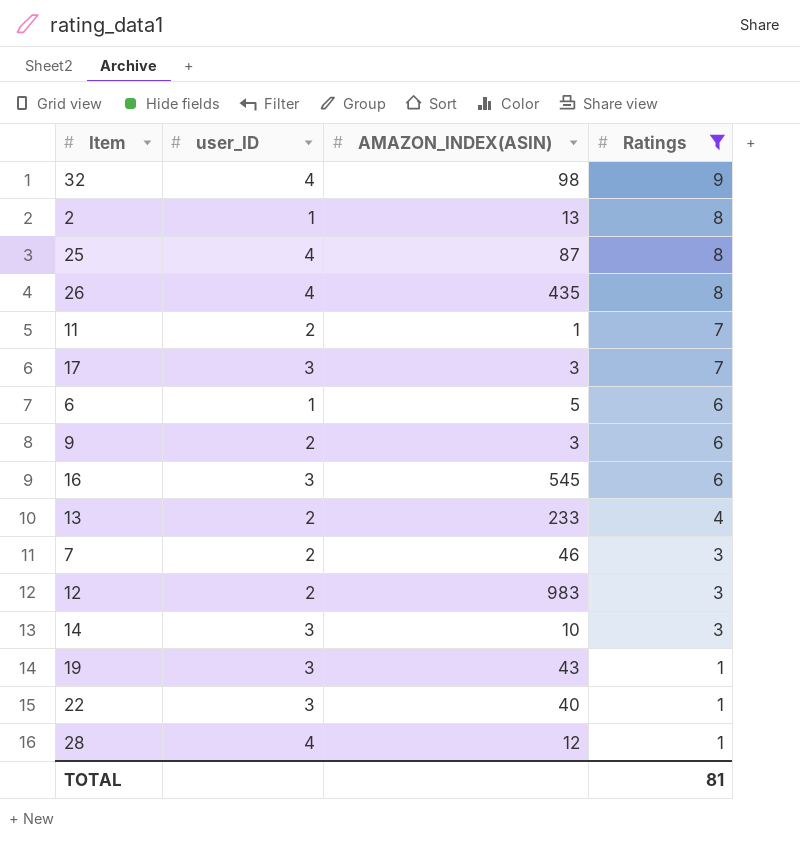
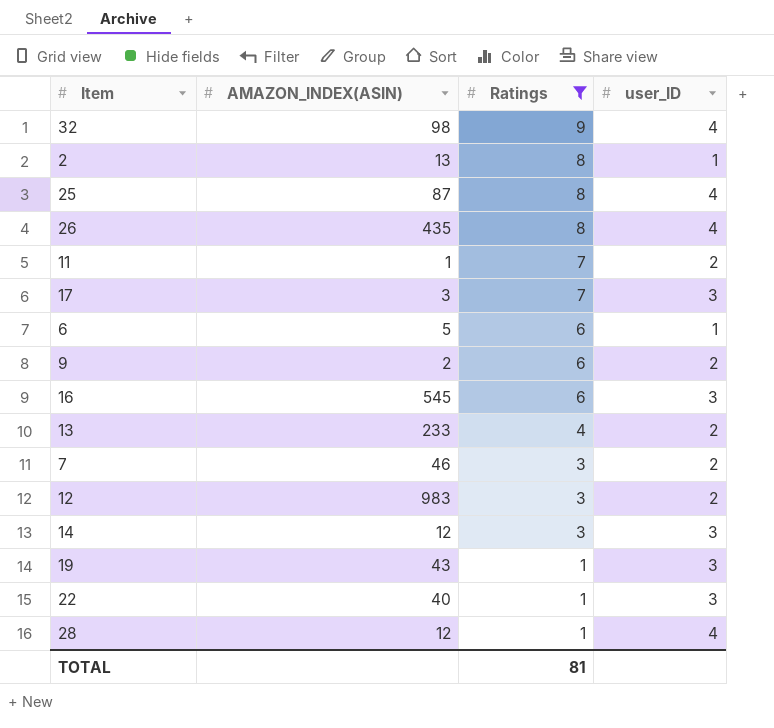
column user_ID | position: 2 -> 4
9 | AMAZON_INDEX(ASIN): 3 -> 2
14 | AMAZON_INDEX(ASIN): 10 -> 12

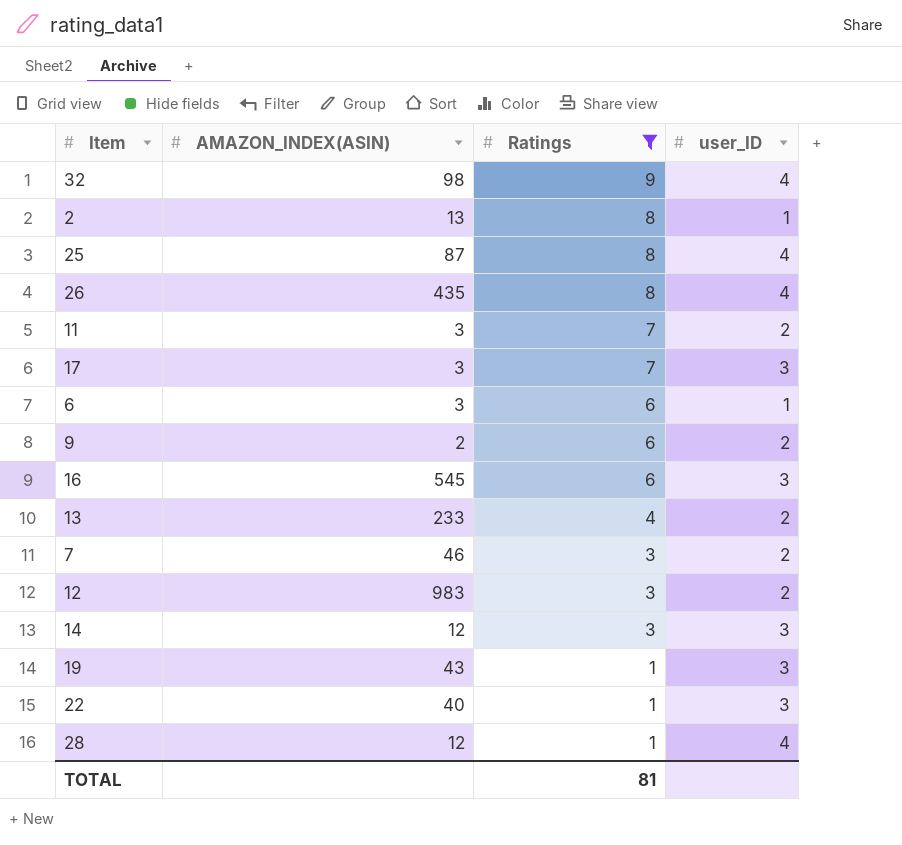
11 | AMAZON_INDEX(ASIN): 1 -> 3
6 | AMAZON_INDEX(ASIN): 5 -> 3

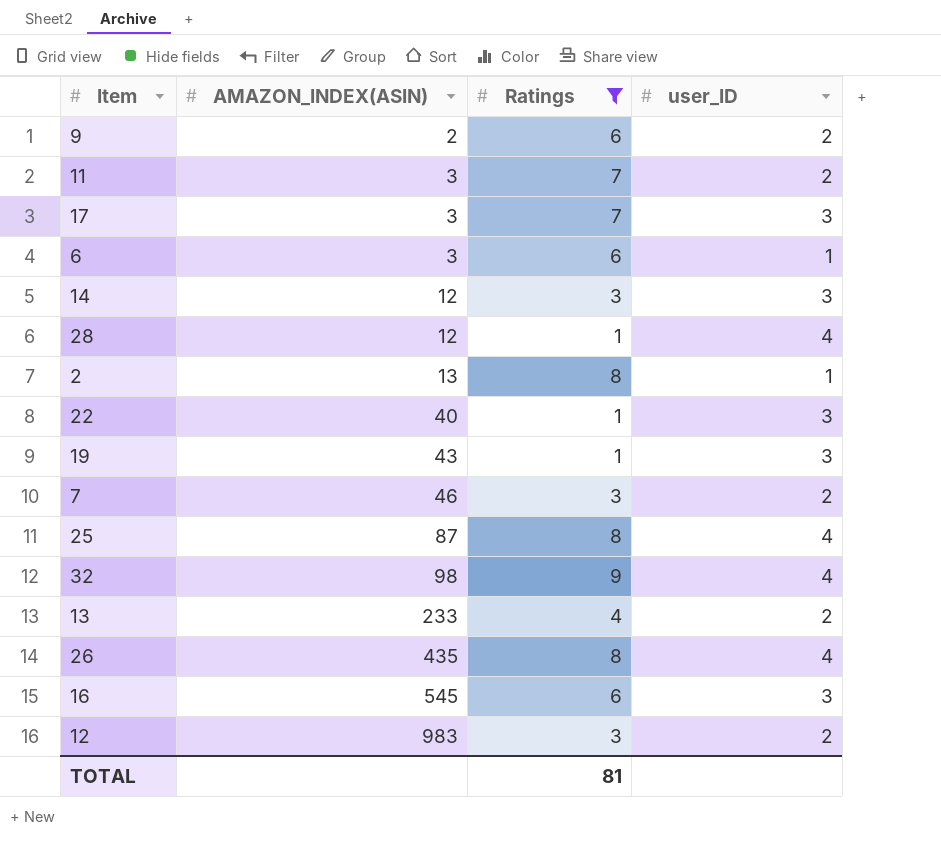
row order: Ratings descending -> AMAZON_INDEX(ASIN) ascending

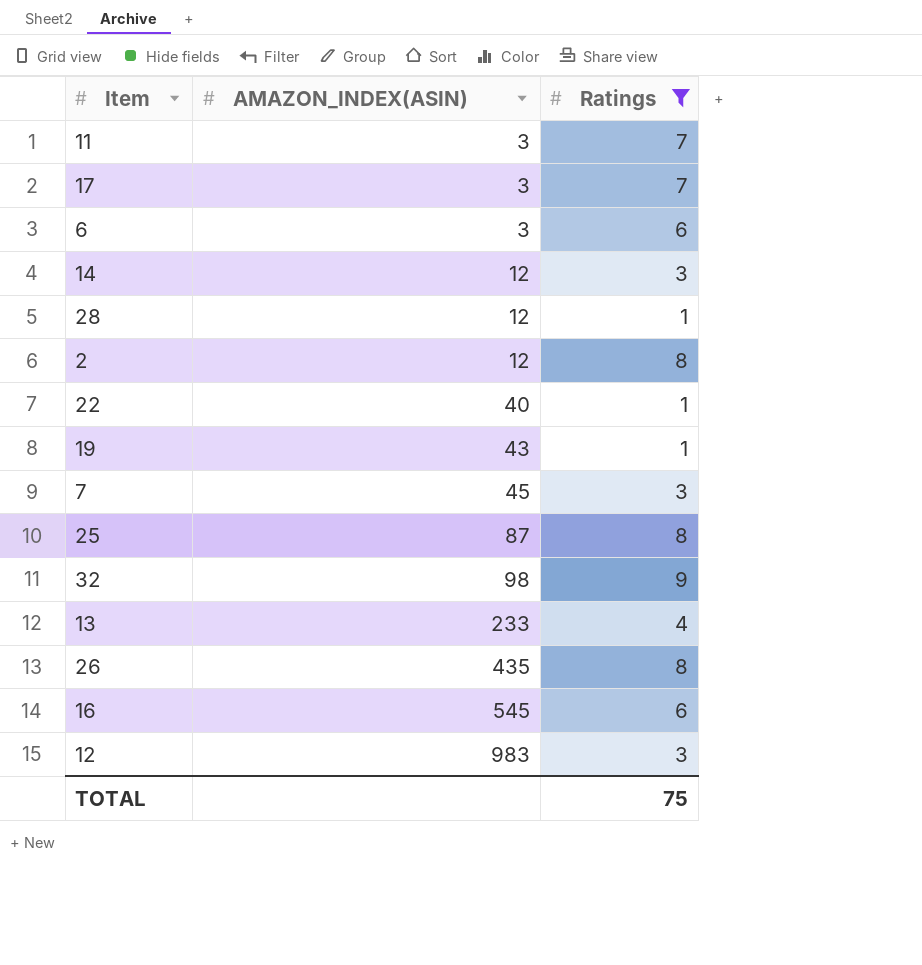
column user_ID | position: 4 -> none
row 9: 2 | 6 | 2 -> none
2 | AMAZON_INDEX(ASIN): 13 -> 12
7 | AMAZON_INDEX(ASIN): 46 -> 45
TOTAL | Ratings: 81 -> 75

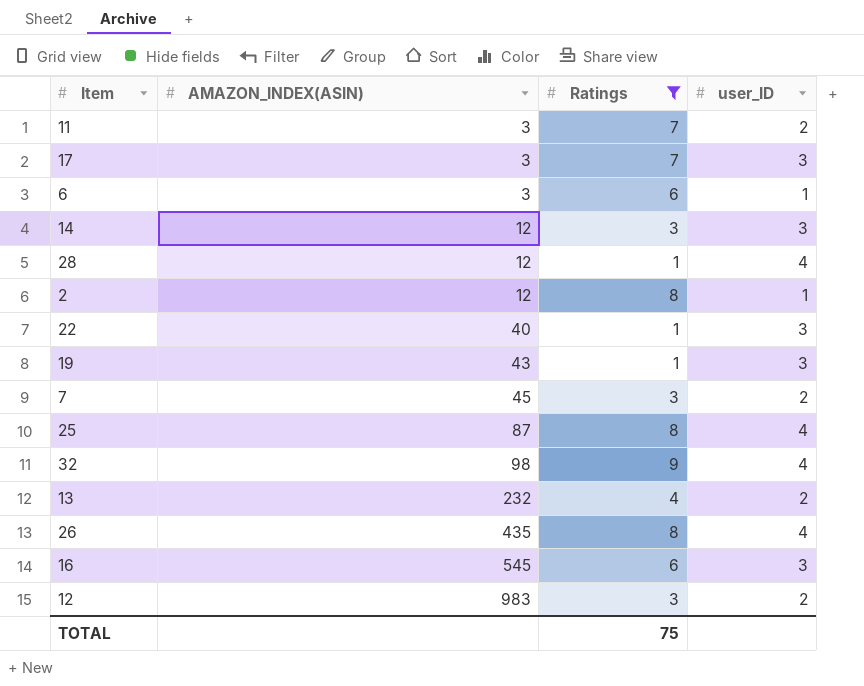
column user_ID | position: none -> 4
13 | AMAZON_INDEX(ASIN): 233 -> 232

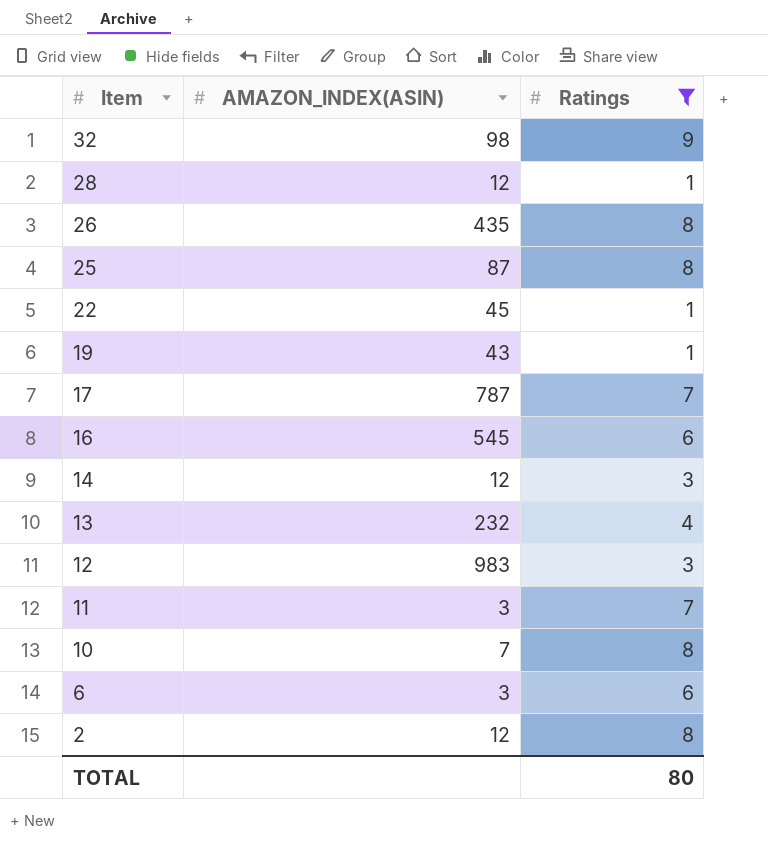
row order: AMAZON_INDEX(ASIN) ascending -> Item descending
column user_ID | position: 4 -> none
row 7: 45 | 3 | 2 -> none
22 | AMAZON_INDEX(ASIN): 40 -> 45
17 | AMAZON_INDEX(ASIN): 3 -> 787
row 10: none -> 7 | 8
TOTAL | Ratings: 75 -> 80

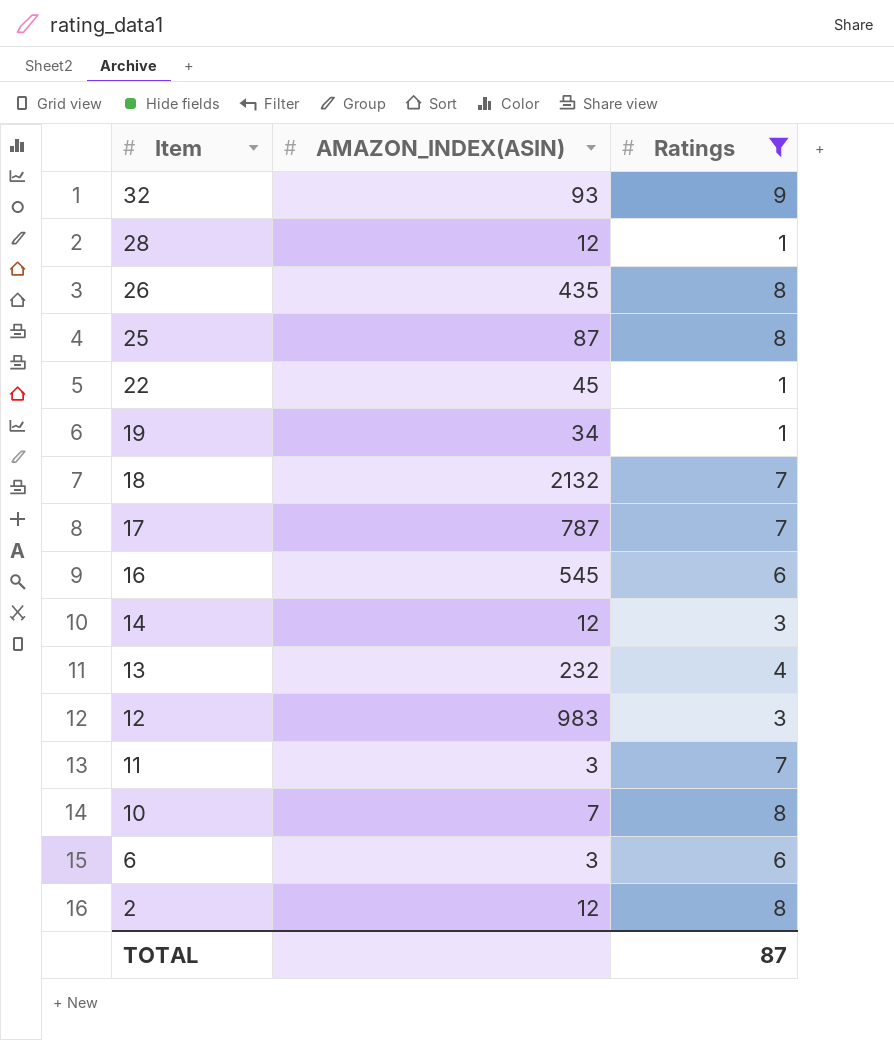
32 | AMAZON_INDEX(ASIN): 98 -> 93
19 | AMAZON_INDEX(ASIN): 43 -> 34
row 18: none -> 2132 | 7
TOTAL | Ratings: 80 -> 87

